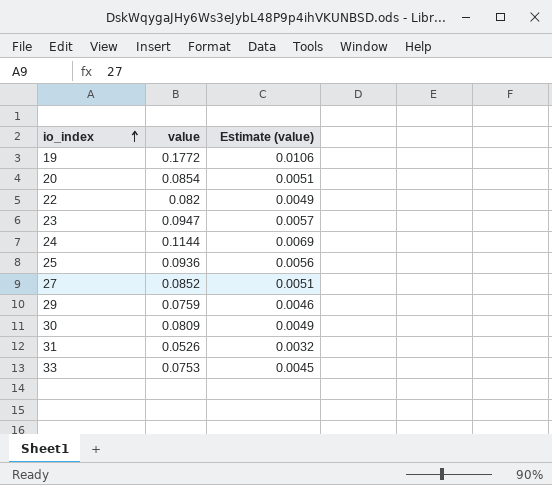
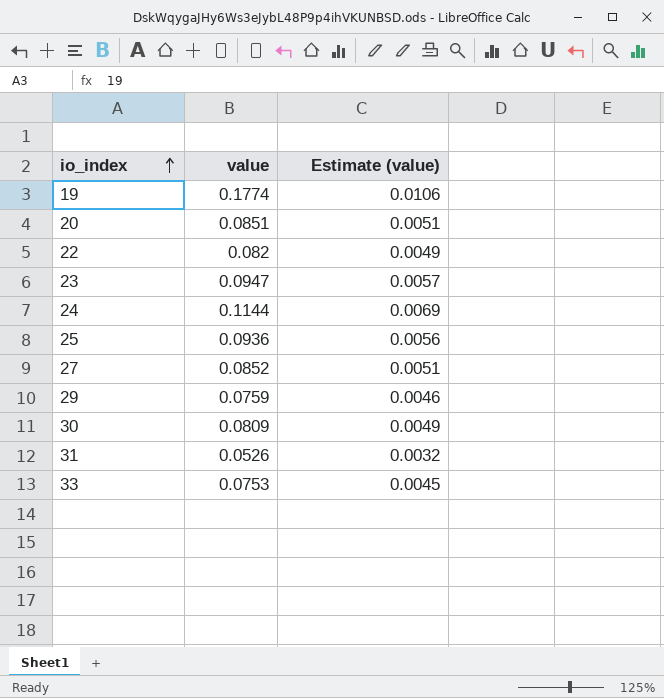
19 | value: 0.1772 -> 0.1774
20 | value: 0.0854 -> 0.0851

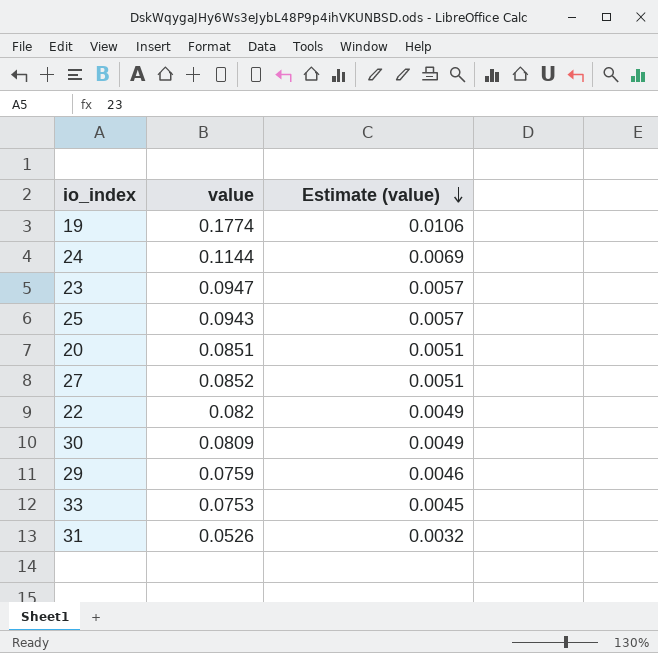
row order: io_index ascending -> Estimate (value) descending
25 | value: 0.0936 -> 0.0943
25 | Estimate (value): 0.0056 -> 0.0057

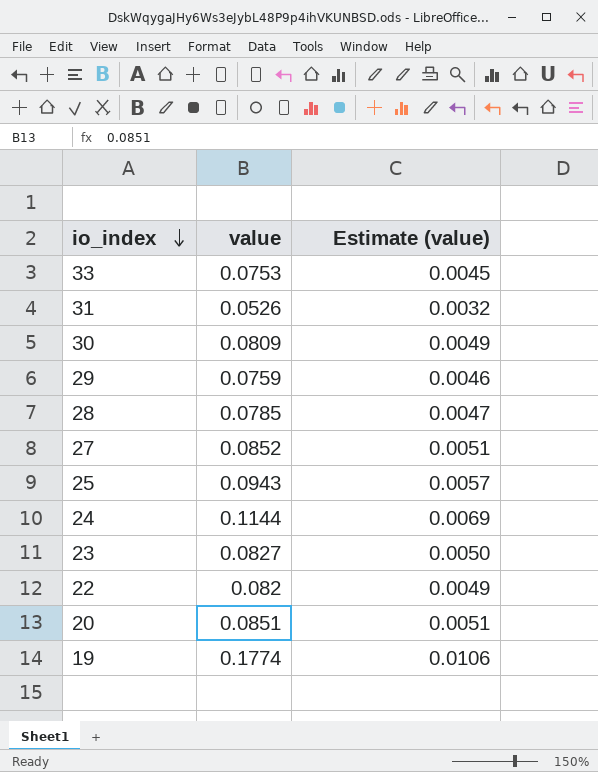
row order: Estimate (value) descending -> io_index descending
row 28: none -> 0.0785 | 0.0047
23 | value: 0.0947 -> 0.0827
23 | Estimate (value): 0.0057 -> 0.0050

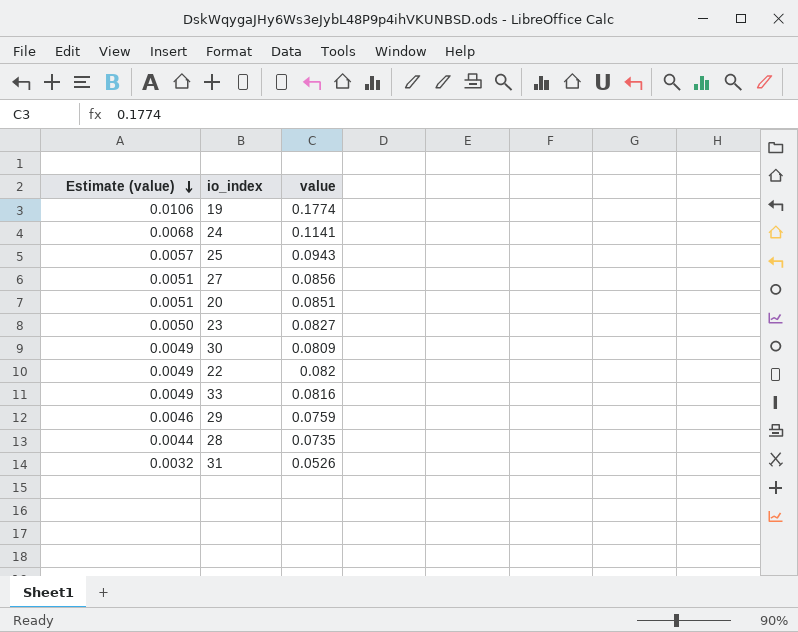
row order: io_index descending -> Estimate (value) descending
column Estimate (value) | position: 3 -> 1
24 | Estimate (value): 0.0069 -> 0.0068
24 | value: 0.1144 -> 0.1141
27 | value: 0.0852 -> 0.0856
33 | Estimate (value): 0.0045 -> 0.0049
33 | value: 0.0753 -> 0.0816
28 | Estimate (value): 0.0047 -> 0.0044
28 | value: 0.0785 -> 0.0735

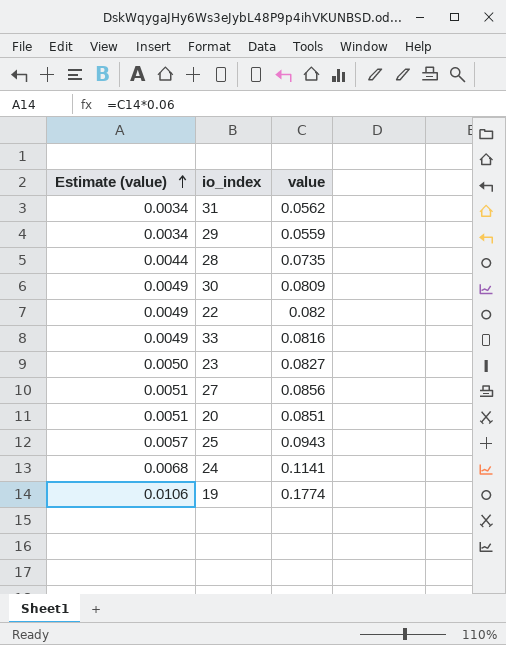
row order: Estimate (value) descending -> Estimate (value) ascending
31 | Estimate (value): 0.0032 -> 0.0034
31 | value: 0.0526 -> 0.0562
29 | Estimate (value): 0.0046 -> 0.0034
29 | value: 0.0759 -> 0.0559

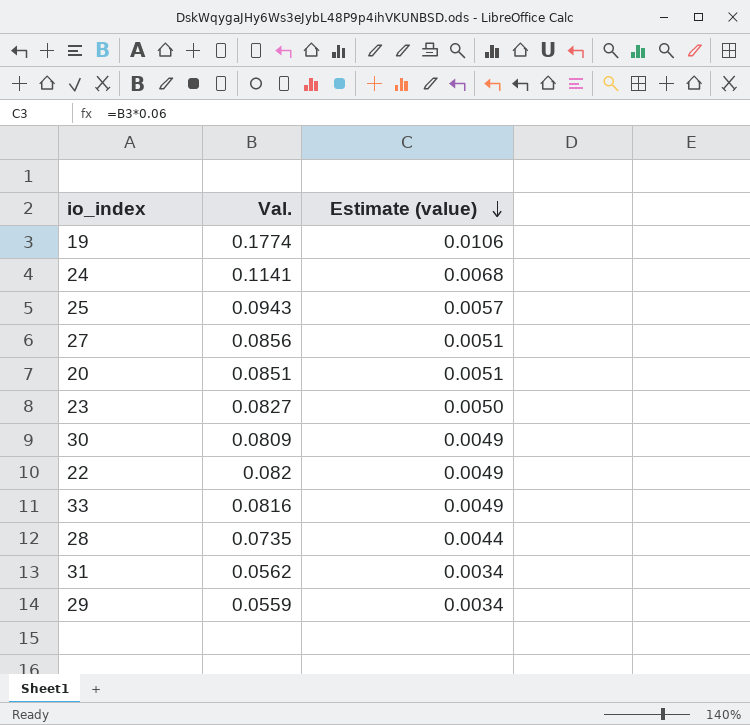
row order: Estimate (value) ascending -> Estimate (value) descending
column name: value -> Val.
column Estimate (value) | position: 1 -> 3

